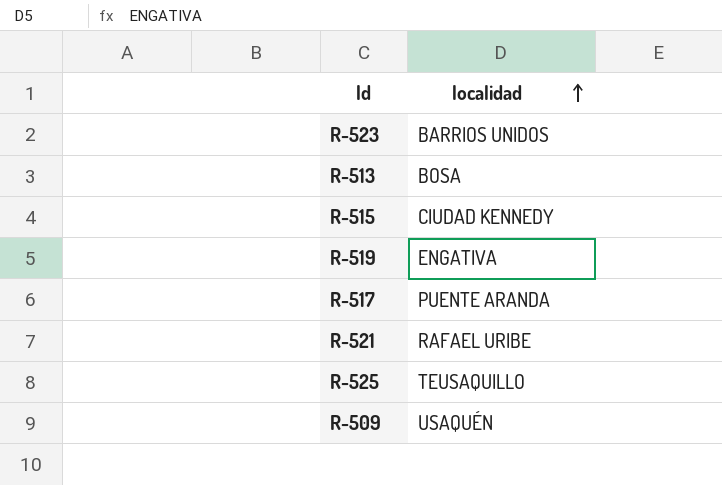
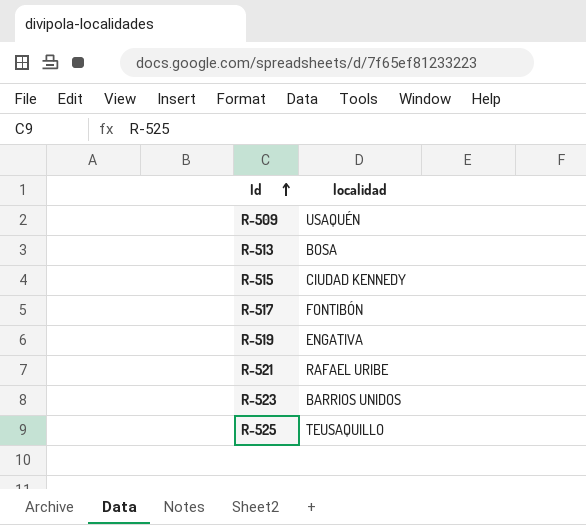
row order: localidad ascending -> Id ascending
R-517 | localidad: PUENTE ARANDA -> FONTIBÓN

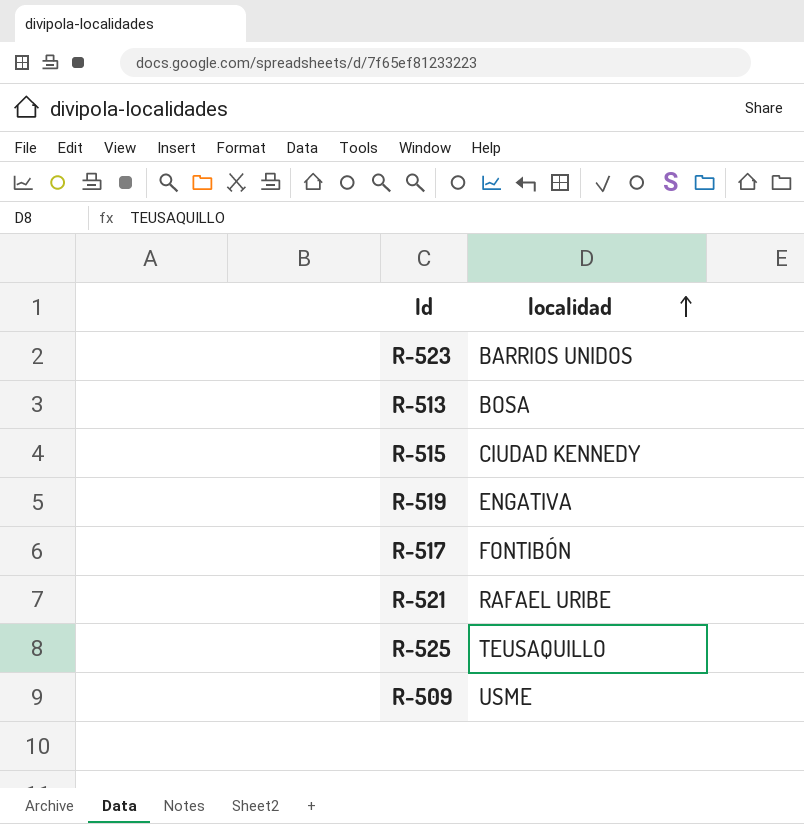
row order: Id ascending -> localidad ascending
R-509 | localidad: USAQUÉN -> USME

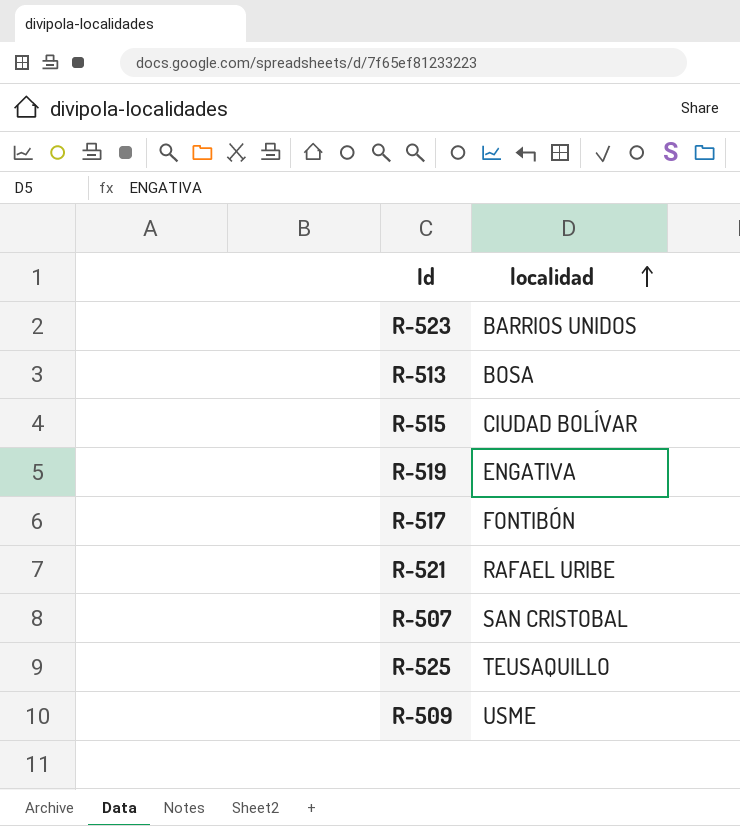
R-515 | localidad: CIUDAD KENNEDY -> CIUDAD BOLÍVAR
row R-507: none -> SAN CRISTOBAL

